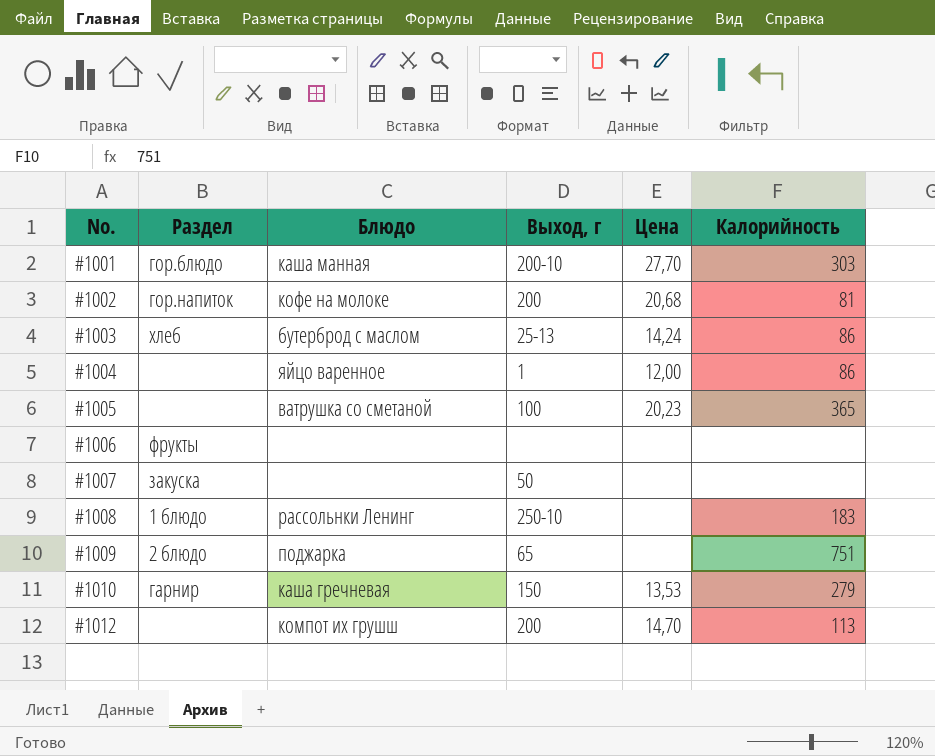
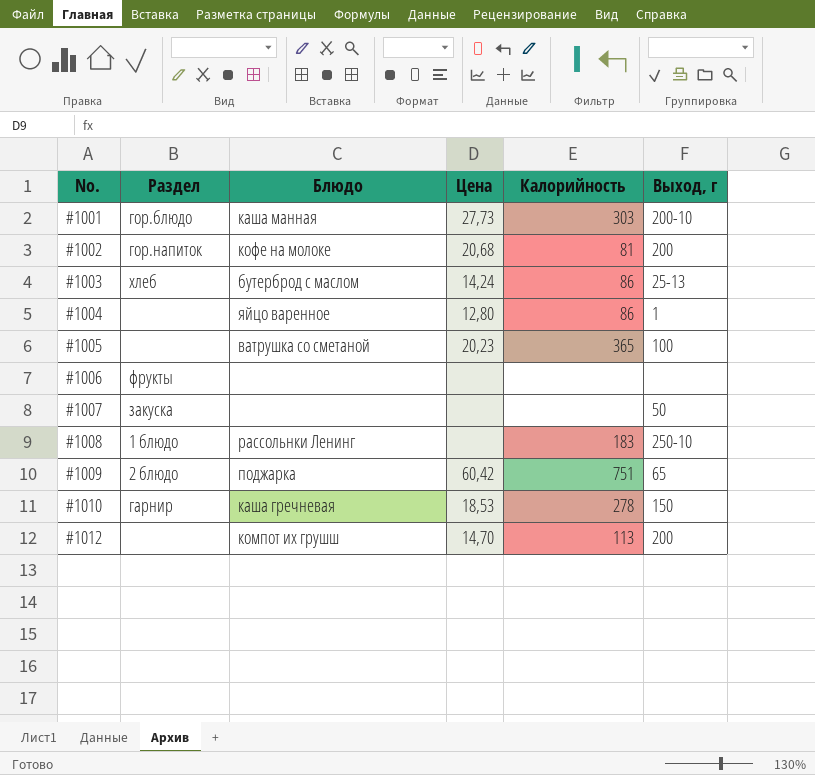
column Выход, г | position: 4 -> 6
#1001 | Цена: 27,70 -> 27,73
#1004 | Цена: 12,00 -> 12,80
#1009 | Цена: none -> 60,42
#1010 | Цена: 13,53 -> 18,53
#1010 | Калорийность: 279 -> 278

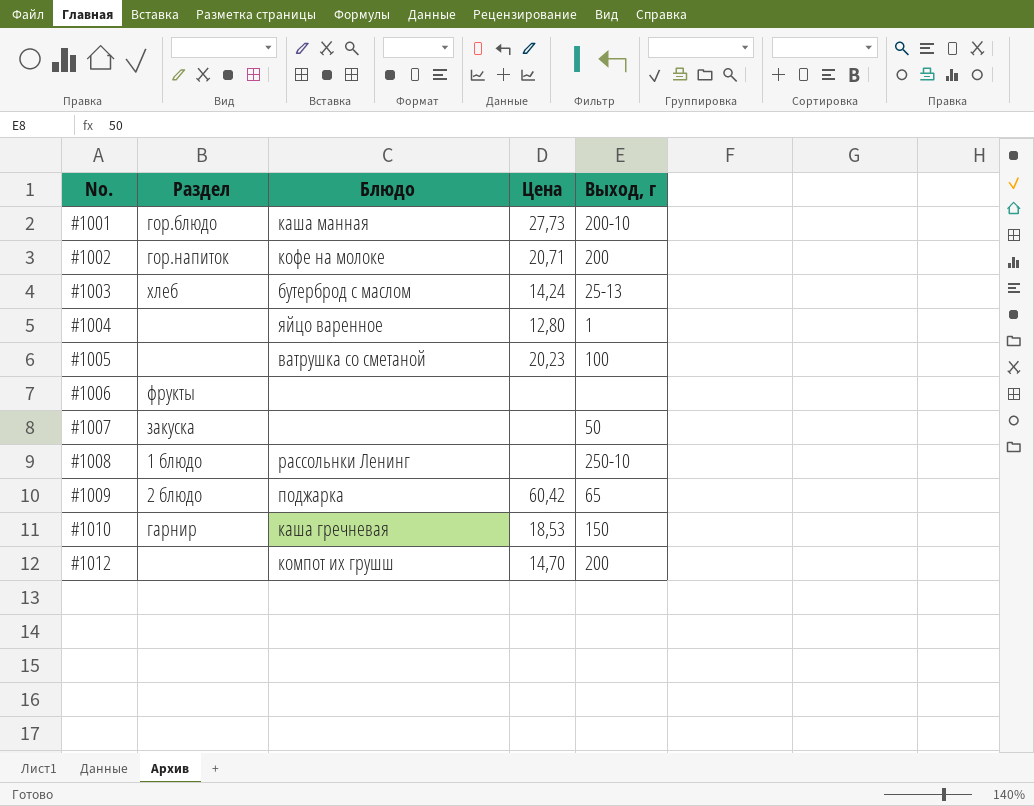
column Калорийность | position: 5 -> none
#1002 | Цена: 20,68 -> 20,71

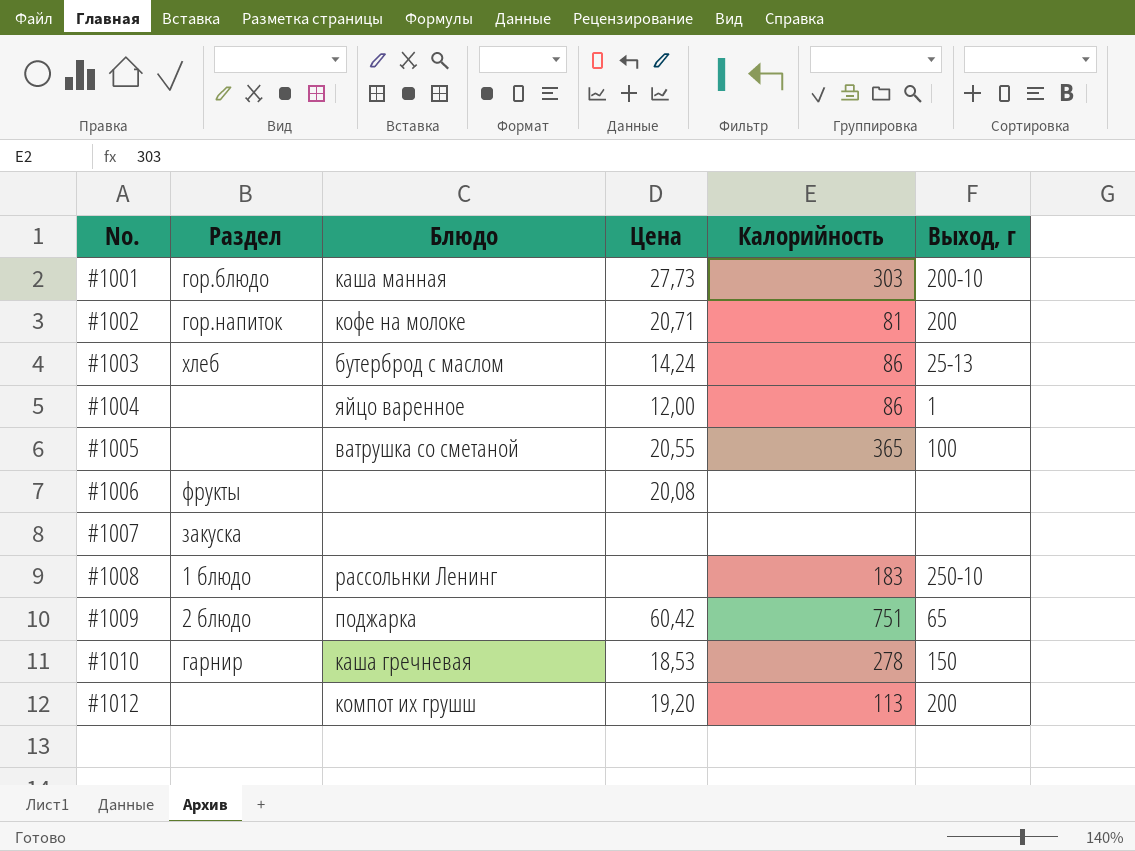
column Калорийность | position: none -> 5
#1004 | Цена: 12,80 -> 12,00
#1005 | Цена: 20,23 -> 20,55
#1006 | Цена: none -> 20,08
#1007 | Выход, г: 50 -> none
#1012 | Цена: 14,70 -> 19,20

